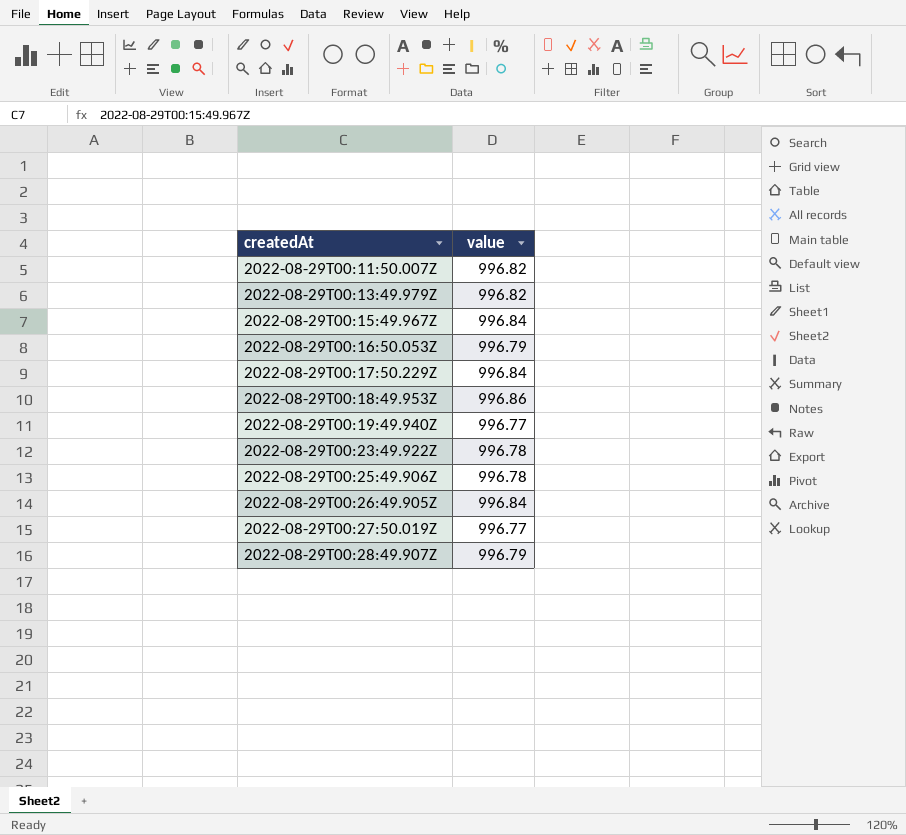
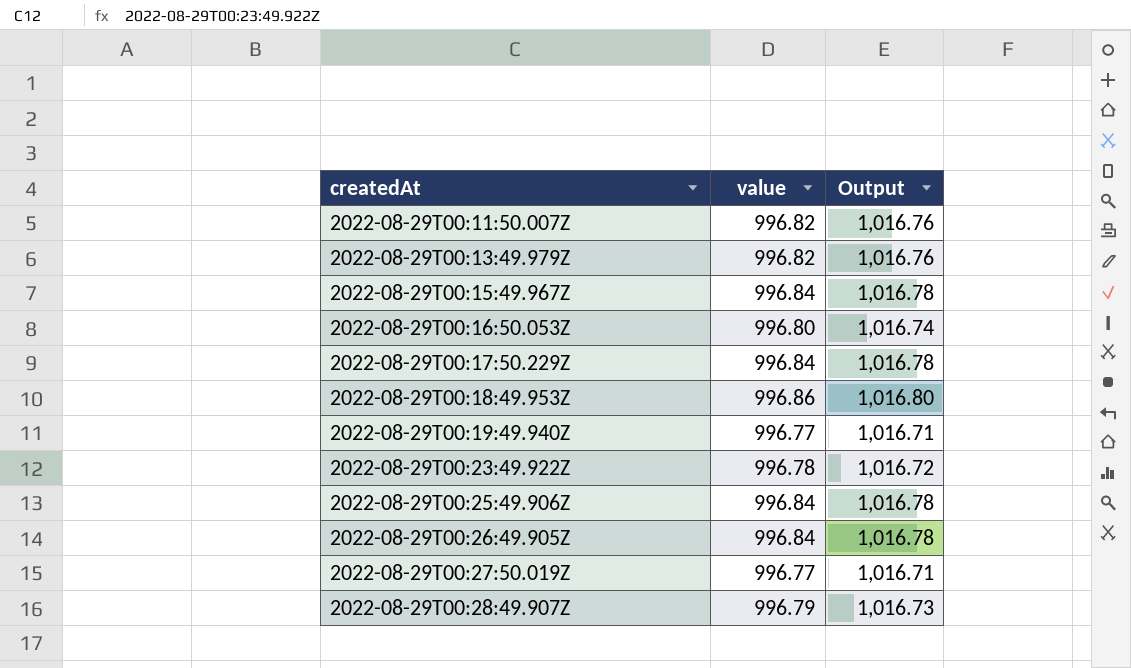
column Output | formula: none -> [value] * 1.02
2022-08-29T00:16:50.053Z | value: 996.79 -> 996.80
2022-08-29T00:25:49.906Z | value: 996.78 -> 996.84

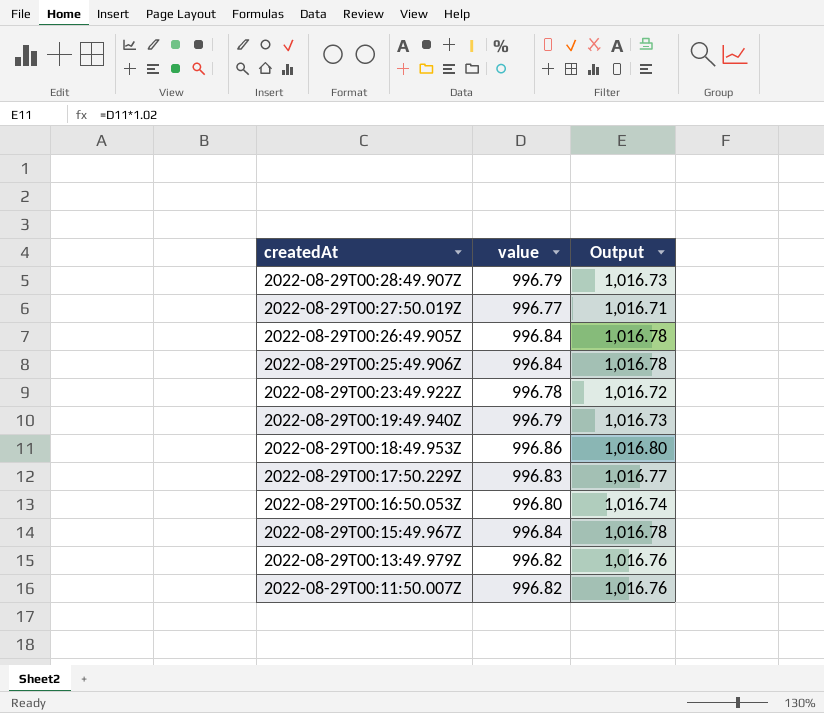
row order: createdAt ascending -> createdAt descending
2022-08-29T00:19:49.940Z | value: 996.77 -> 996.79
2022-08-29T00:19:49.940Z | Output: 1,016.71 -> 1,016.73
2022-08-29T00:17:50.229Z | value: 996.84 -> 996.83
2022-08-29T00:17:50.229Z | Output: 1,016.78 -> 1,016.77

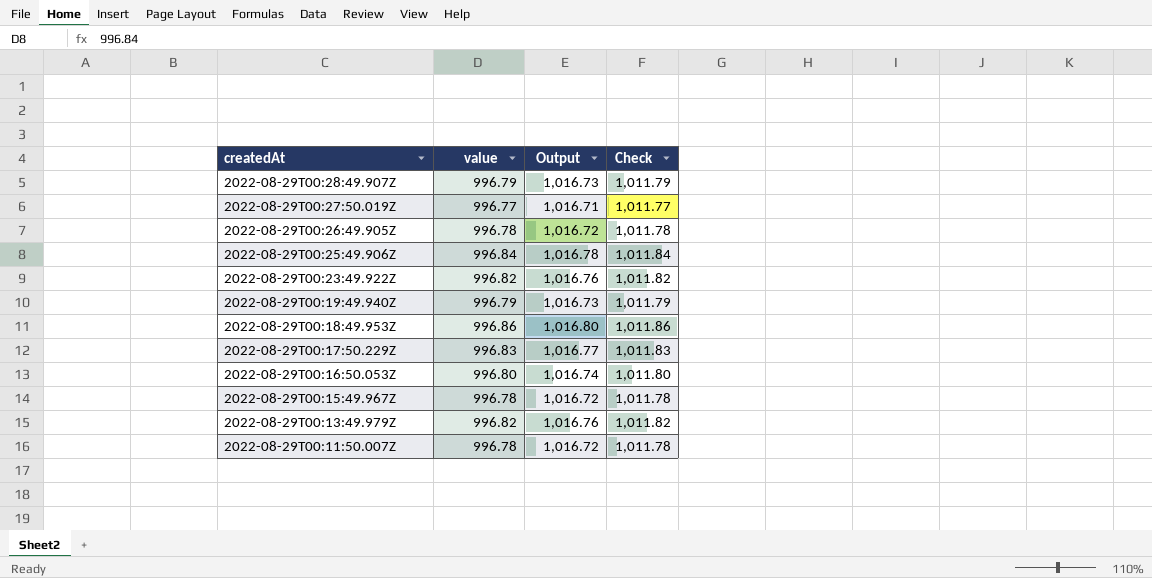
column Check | formula: none -> [value] + 15
2022-08-29T00:26:49.905Z | value: 996.84 -> 996.78
2022-08-29T00:26:49.905Z | Output: 1,016.78 -> 1,016.72
2022-08-29T00:23:49.922Z | value: 996.78 -> 996.82
2022-08-29T00:23:49.922Z | Output: 1,016.72 -> 1,016.76
2022-08-29T00:15:49.967Z | value: 996.84 -> 996.78
2022-08-29T00:15:49.967Z | Output: 1,016.78 -> 1,016.72
2022-08-29T00:11:50.007Z | value: 996.82 -> 996.78
2022-08-29T00:11:50.007Z | Output: 1,016.76 -> 1,016.72

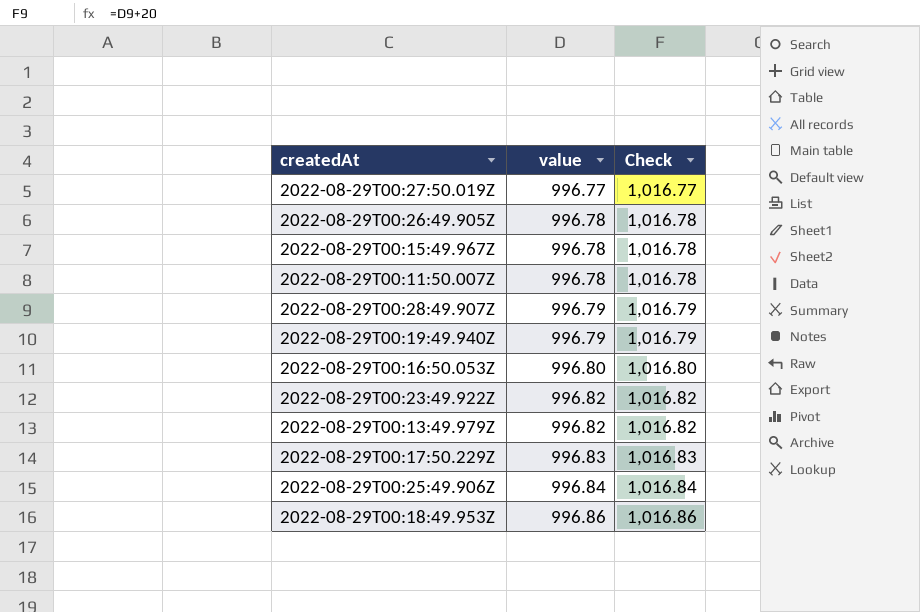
row order: createdAt descending -> value ascending
column Output | formula: [value] * 1.02 -> none
column Check | formula: [value] + 15 -> [value] + 20

